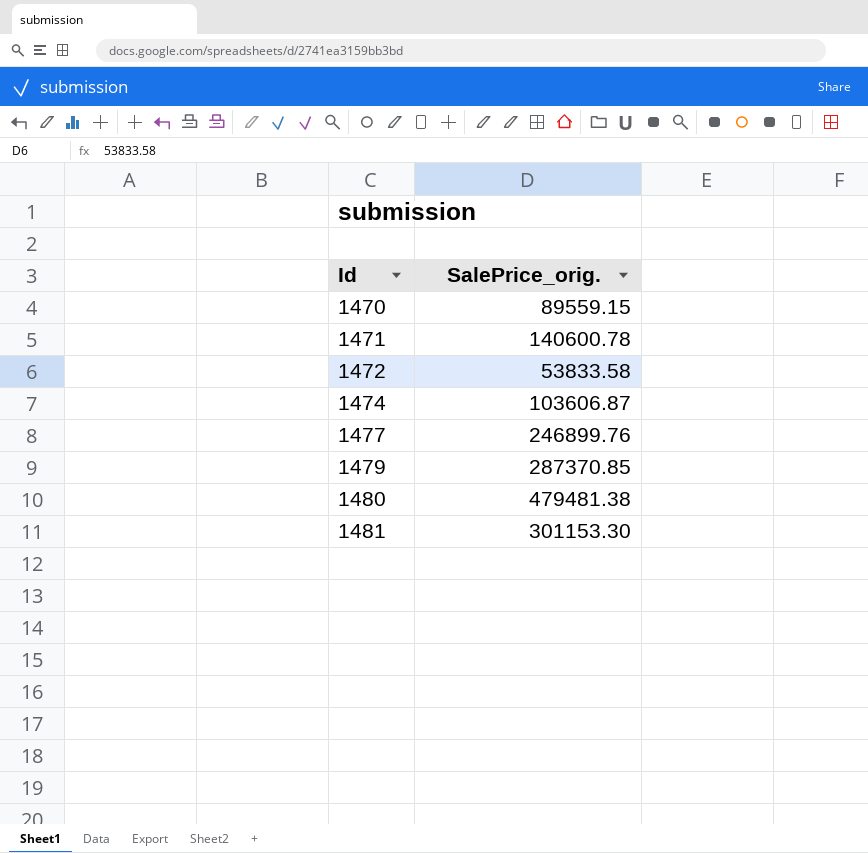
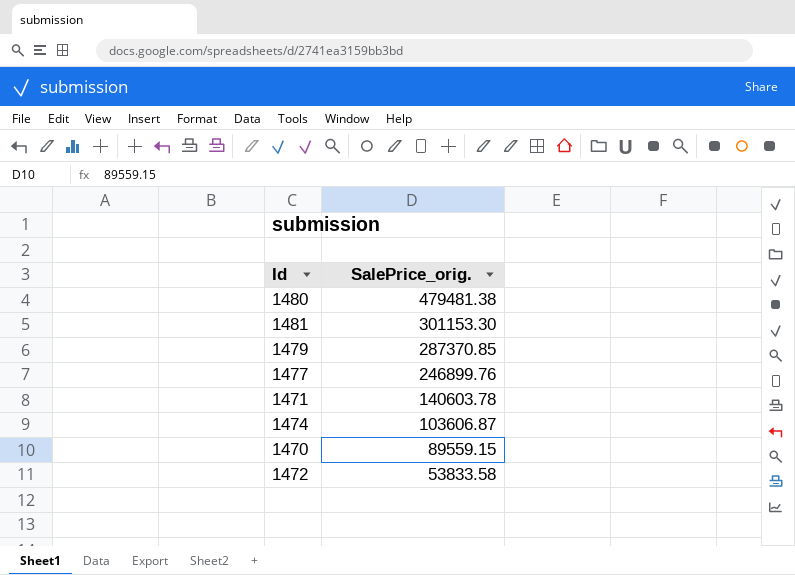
row order: Id ascending -> SalePrice_orig. descending
1471 | SalePrice_orig.: 140600.78 -> 140603.78

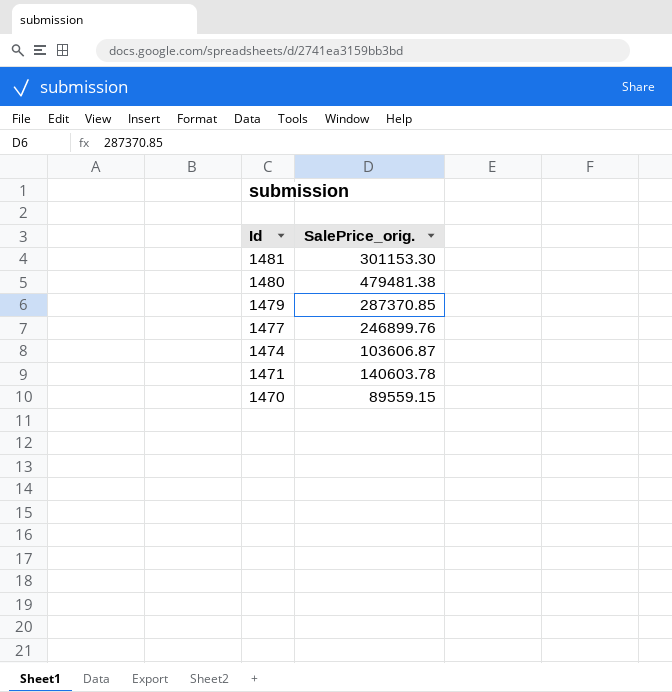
row order: SalePrice_orig. descending -> Id descending
row 1472: 53833.58 -> none

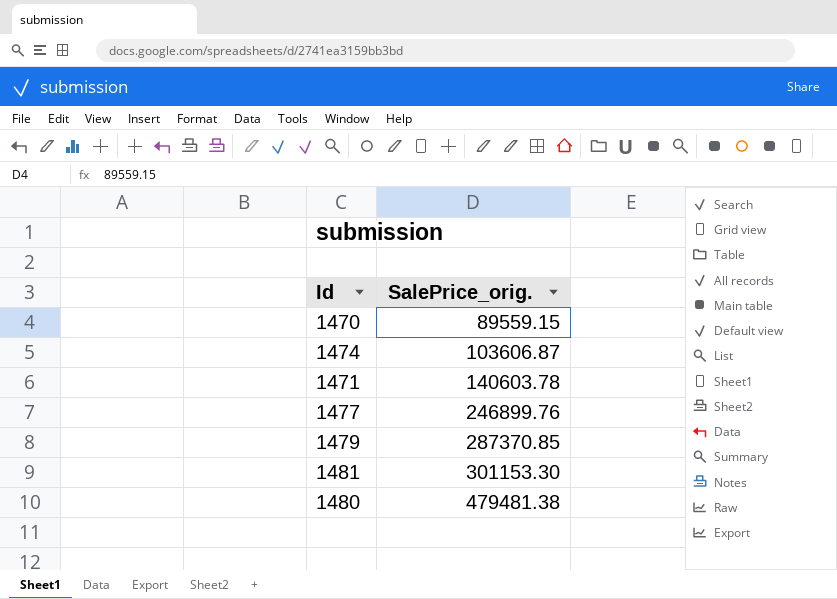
row order: Id descending -> SalePrice_orig. ascending

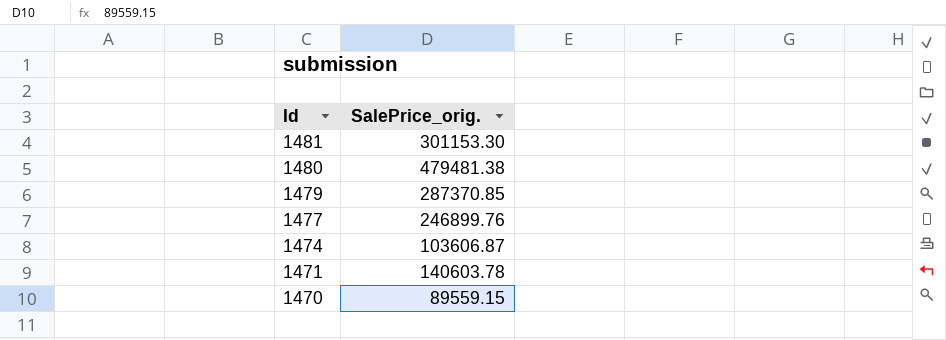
row order: SalePrice_orig. ascending -> Id descending

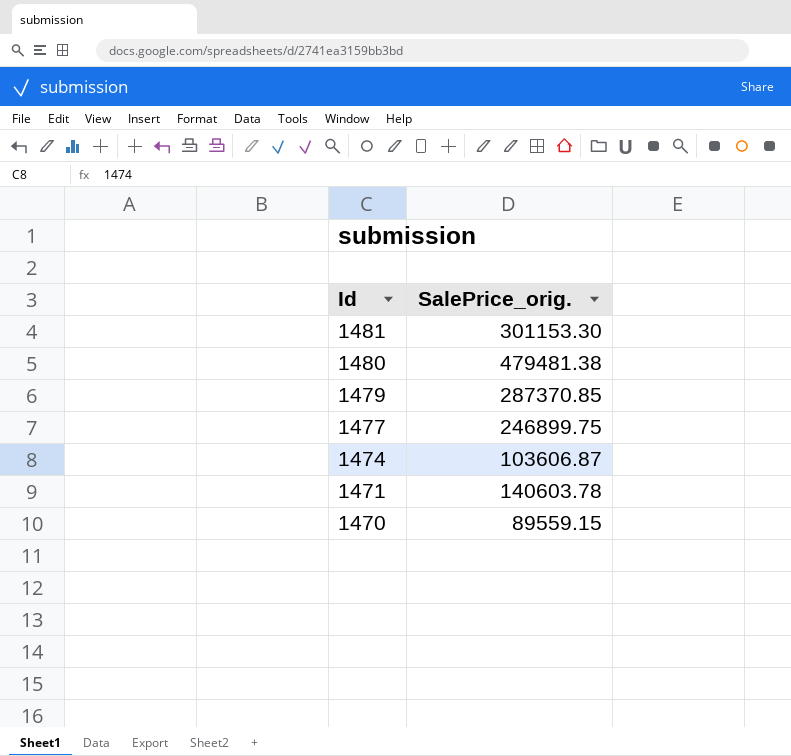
1477 | SalePrice_orig.: 246899.76 -> 246899.75

